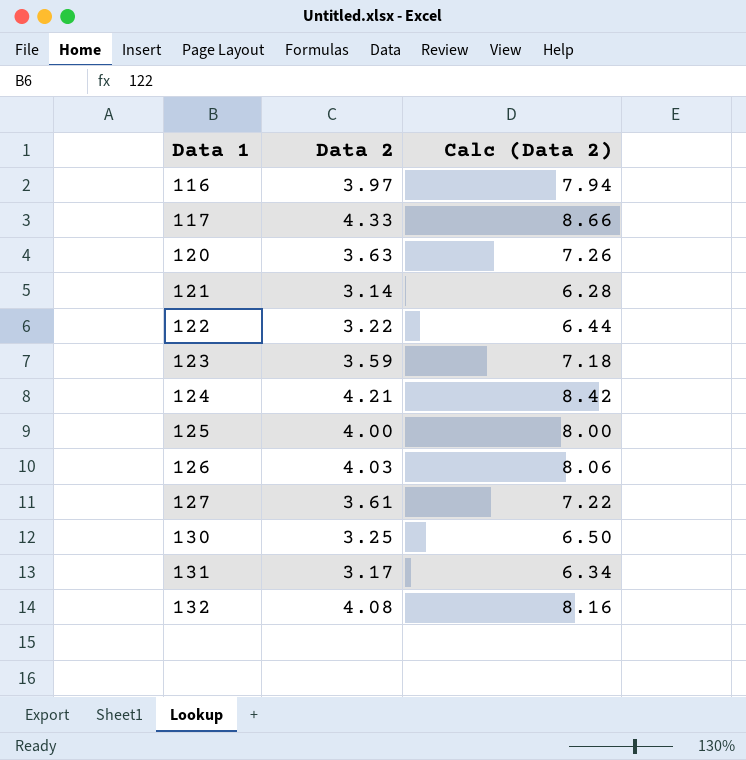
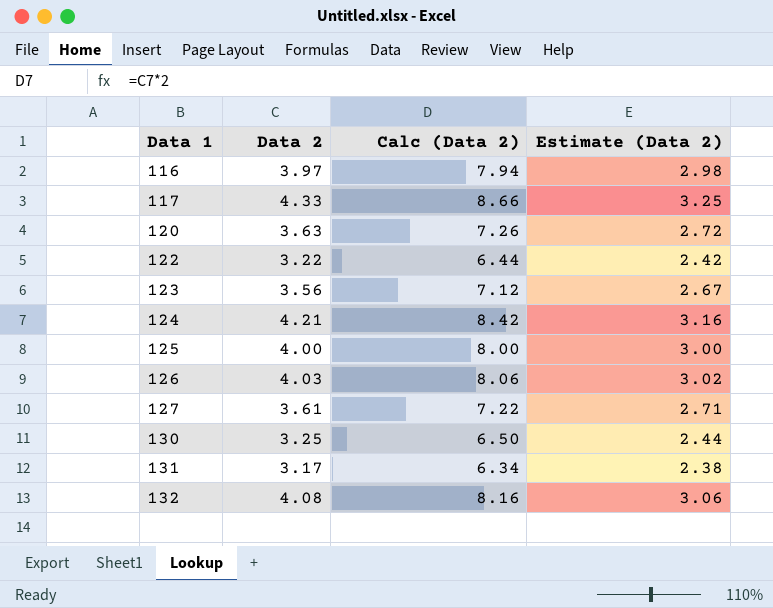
column Estimate (Data 2) | formula: none -> [Data 2] * 0.75
row 121: 3.14 | 6.28 -> none
123 | Data 2: 3.59 -> 3.56
123 | Calc (Data 2): 7.18 -> 7.12

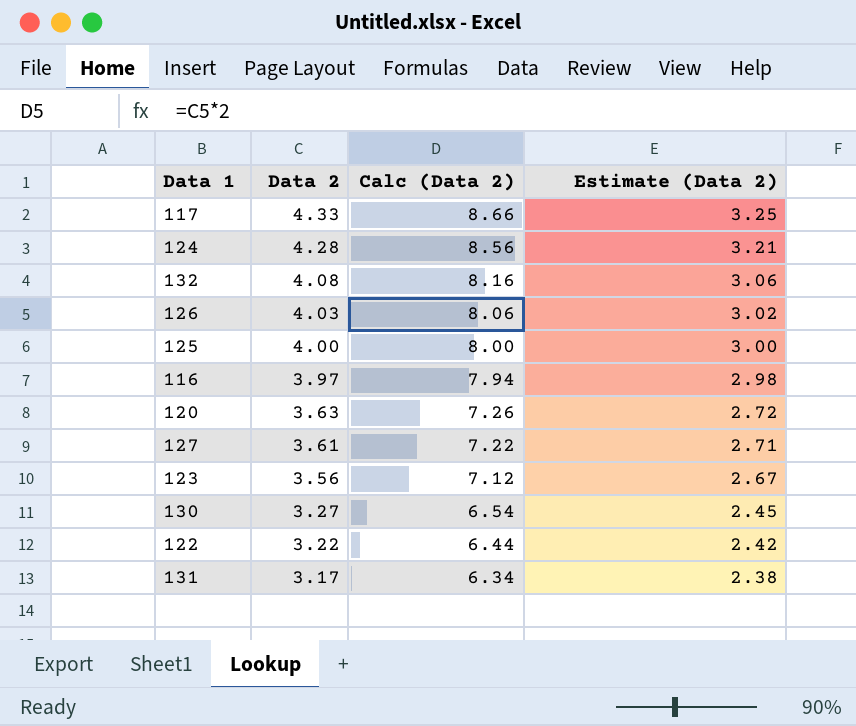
row order: Data 1 ascending -> Data 2 descending
124 | Data 2: 4.21 -> 4.28
124 | Calc (Data 2): 8.42 -> 8.56
124 | Estimate (Data 2): 3.16 -> 3.21
130 | Data 2: 3.25 -> 3.27
130 | Calc (Data 2): 6.50 -> 6.54
130 | Estimate (Data 2): 2.44 -> 2.45

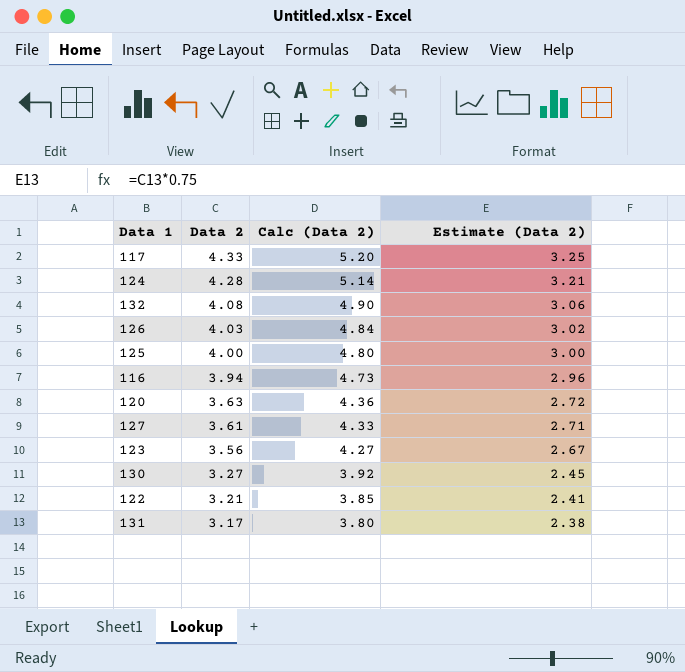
column Calc (Data 2) | formula: [Data 2] * 2 -> [Data 2] * 1.2
116 | Data 2: 3.97 -> 3.94
116 | Estimate (Data 2): 2.98 -> 2.96
122 | Data 2: 3.22 -> 3.21
122 | Estimate (Data 2): 2.42 -> 2.41

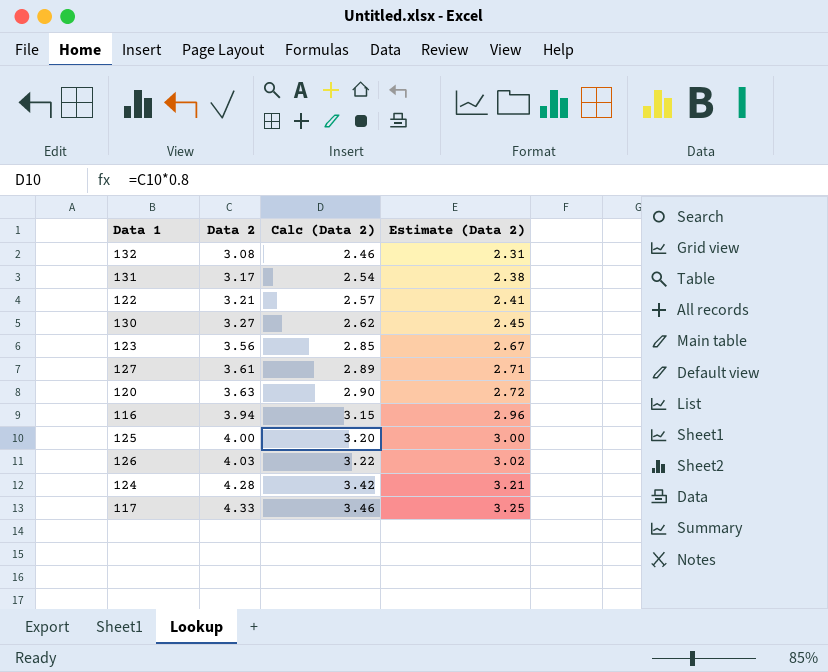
row order: Data 2 descending -> Data 2 ascending
column Calc (Data 2) | formula: [Data 2] * 1.2 -> [Data 2] * 0.8
132 | Data 2: 4.08 -> 3.08
132 | Estimate (Data 2): 3.06 -> 2.31

